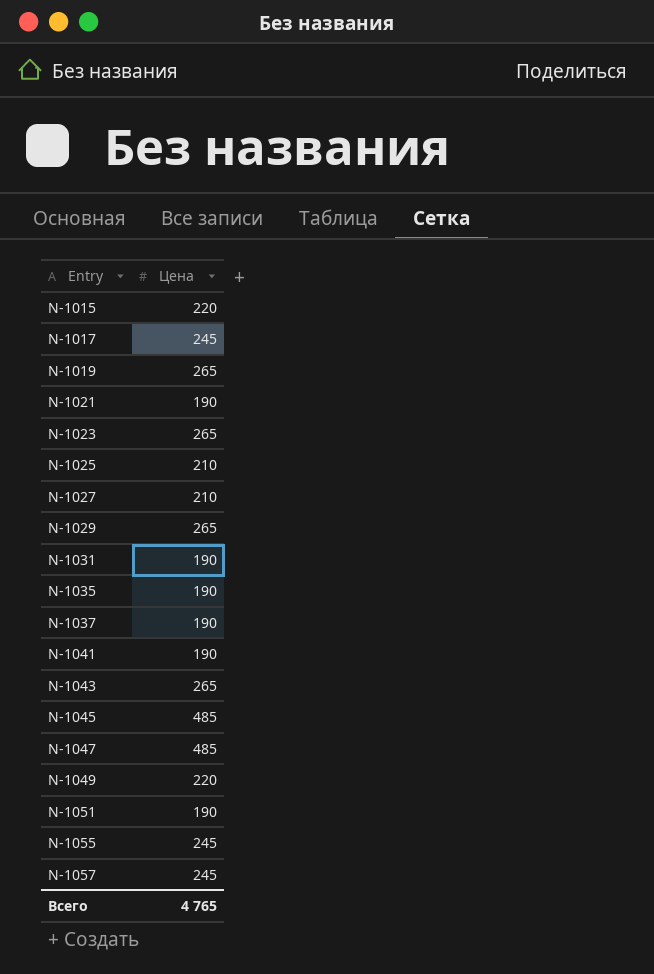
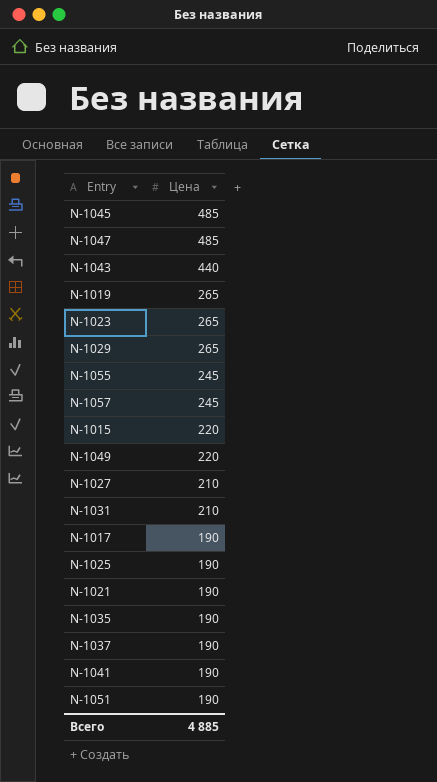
row order: Entry ascending -> Цена descending
N-1043 | Цена: 265 -> 440
N-1031 | Цена: 190 -> 210
N-1017 | Цена: 245 -> 190
N-1025 | Цена: 210 -> 190
Всего | Цена: 4 765 -> 4 885

